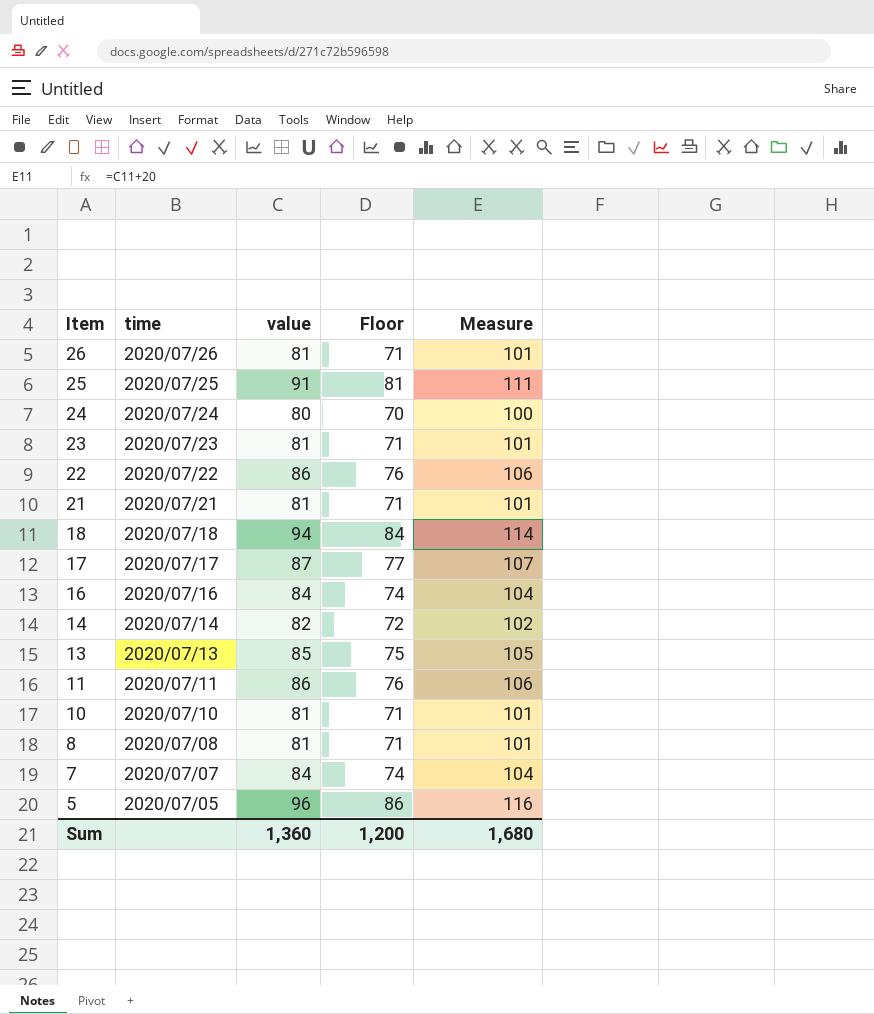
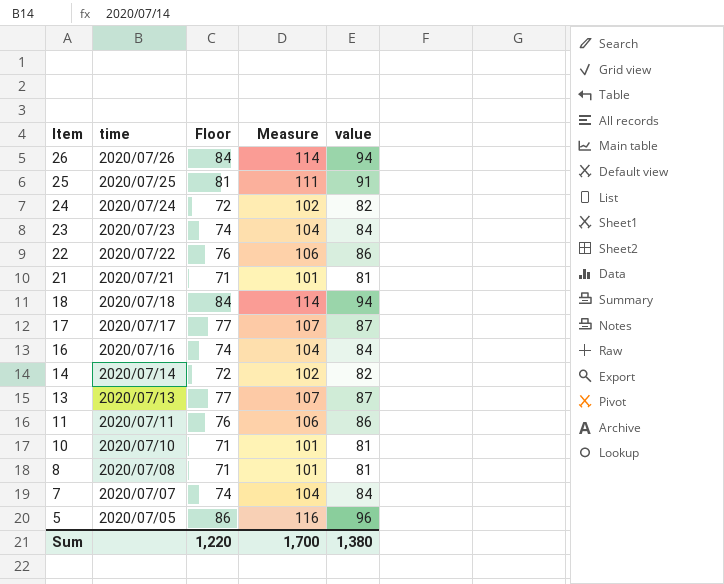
column value | position: 3 -> 5
26 | Floor: 71 -> 84
26 | Measure: 101 -> 114
26 | value: 81 -> 94
24 | Floor: 70 -> 72
24 | Measure: 100 -> 102
24 | value: 80 -> 82
23 | Floor: 71 -> 74
23 | Measure: 101 -> 104
23 | value: 81 -> 84
13 | Floor: 75 -> 77
13 | Measure: 105 -> 107
13 | value: 85 -> 87
Sum | Floor: 1,200 -> 1,220
Sum | Measure: 1,680 -> 1,700
Sum | value: 1,360 -> 1,380

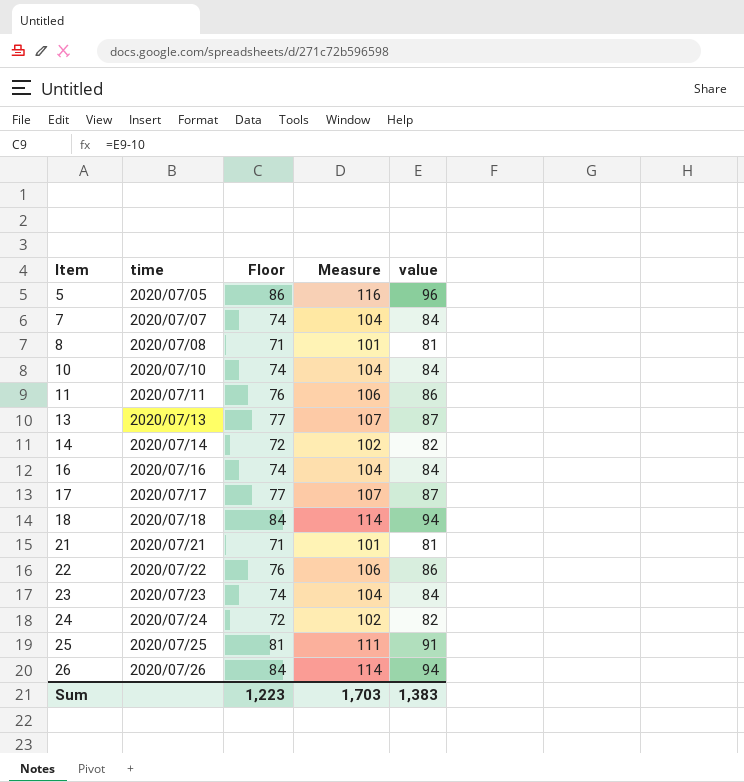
row order: Item descending -> Item ascending
10 | Floor: 71 -> 74
10 | Measure: 101 -> 104
10 | value: 81 -> 84
Sum | Floor: 1,220 -> 1,223
Sum | Measure: 1,700 -> 1,703
Sum | value: 1,380 -> 1,383

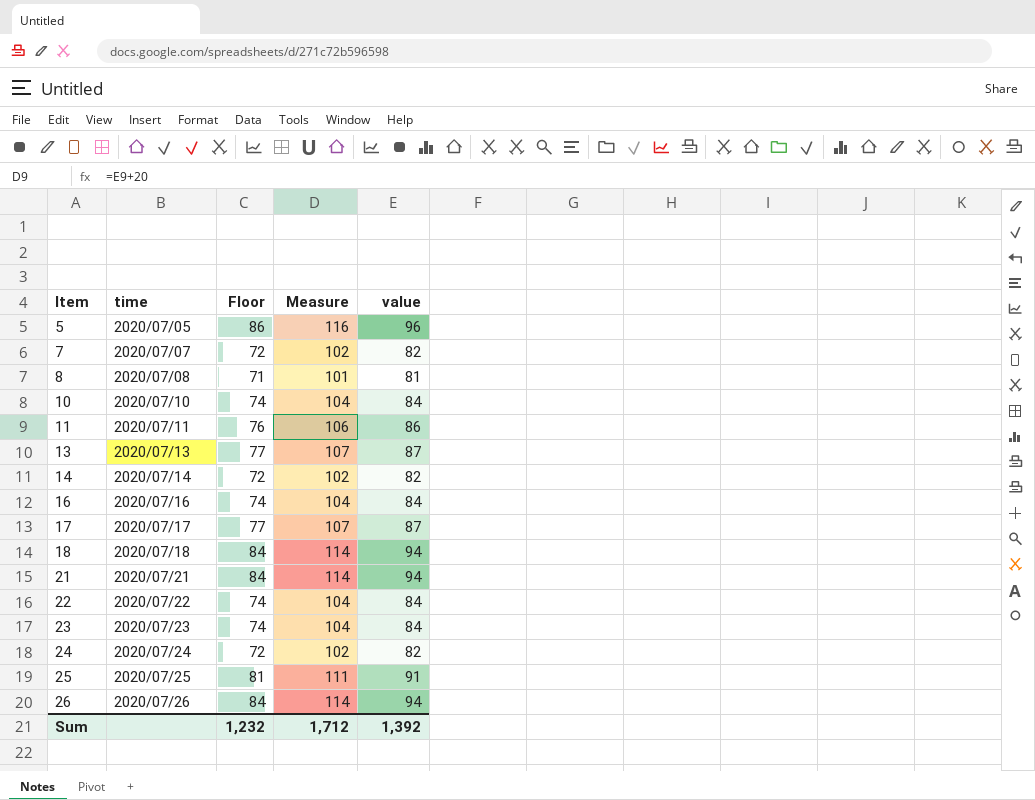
7 | Floor: 74 -> 72
7 | Measure: 104 -> 102
7 | value: 84 -> 82
21 | Floor: 71 -> 84
21 | Measure: 101 -> 114
21 | value: 81 -> 94
22 | Floor: 76 -> 74
22 | Measure: 106 -> 104
22 | value: 86 -> 84
Sum | Floor: 1,223 -> 1,232
Sum | Measure: 1,703 -> 1,712
Sum | value: 1,383 -> 1,392

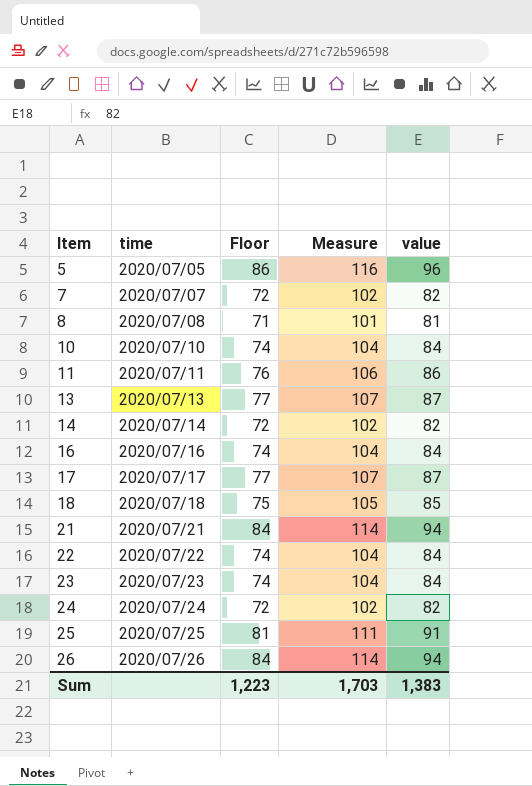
18 | Floor: 84 -> 75
18 | Measure: 114 -> 105
18 | value: 94 -> 85
Sum | Floor: 1,232 -> 1,223
Sum | Measure: 1,712 -> 1,703
Sum | value: 1,392 -> 1,383

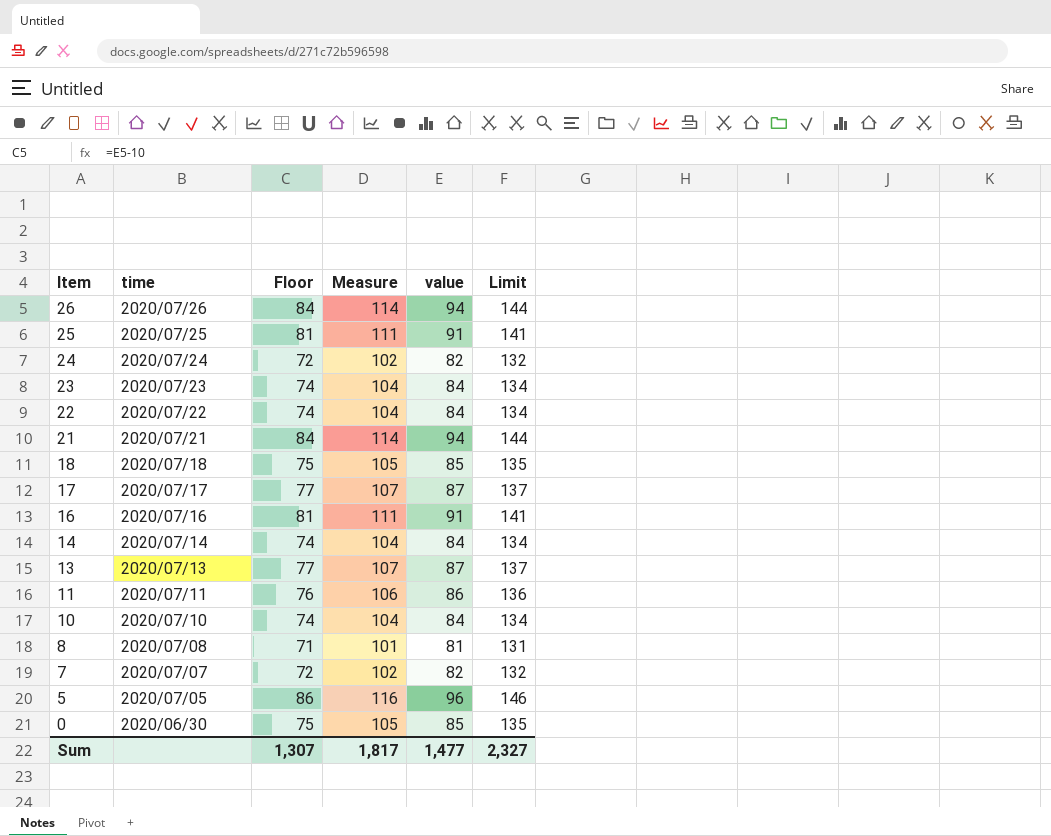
row order: Item ascending -> Item descending
column Limit | formula: none -> [value] + 50
16 | Floor: 74 -> 81
16 | Measure: 104 -> 111
16 | value: 84 -> 91
14 | Floor: 72 -> 74
14 | Measure: 102 -> 104
14 | value: 82 -> 84
row 0: none -> 2020/06/30 | 75 | 105 | 85 | 135
Sum | Floor: 1,223 -> 1,307
Sum | Measure: 1,703 -> 1,817
Sum | value: 1,383 -> 1,477

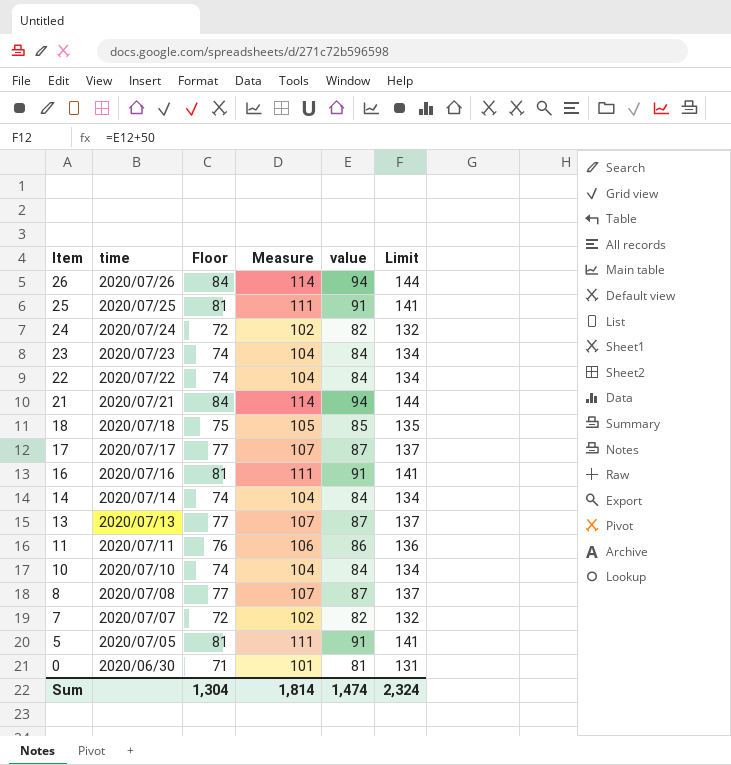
8 | Floor: 71 -> 77
8 | Measure: 101 -> 107
8 | value: 81 -> 87
8 | Limit: 131 -> 137
5 | Floor: 86 -> 81
5 | Measure: 116 -> 111
5 | value: 96 -> 91
5 | Limit: 146 -> 141
0 | Floor: 75 -> 71
0 | Measure: 105 -> 101
0 | value: 85 -> 81
0 | Limit: 135 -> 131
Sum | Floor: 1,307 -> 1,304
Sum | Measure: 1,817 -> 1,814
Sum | value: 1,477 -> 1,474
Sum | Limit: 2,327 -> 2,324

